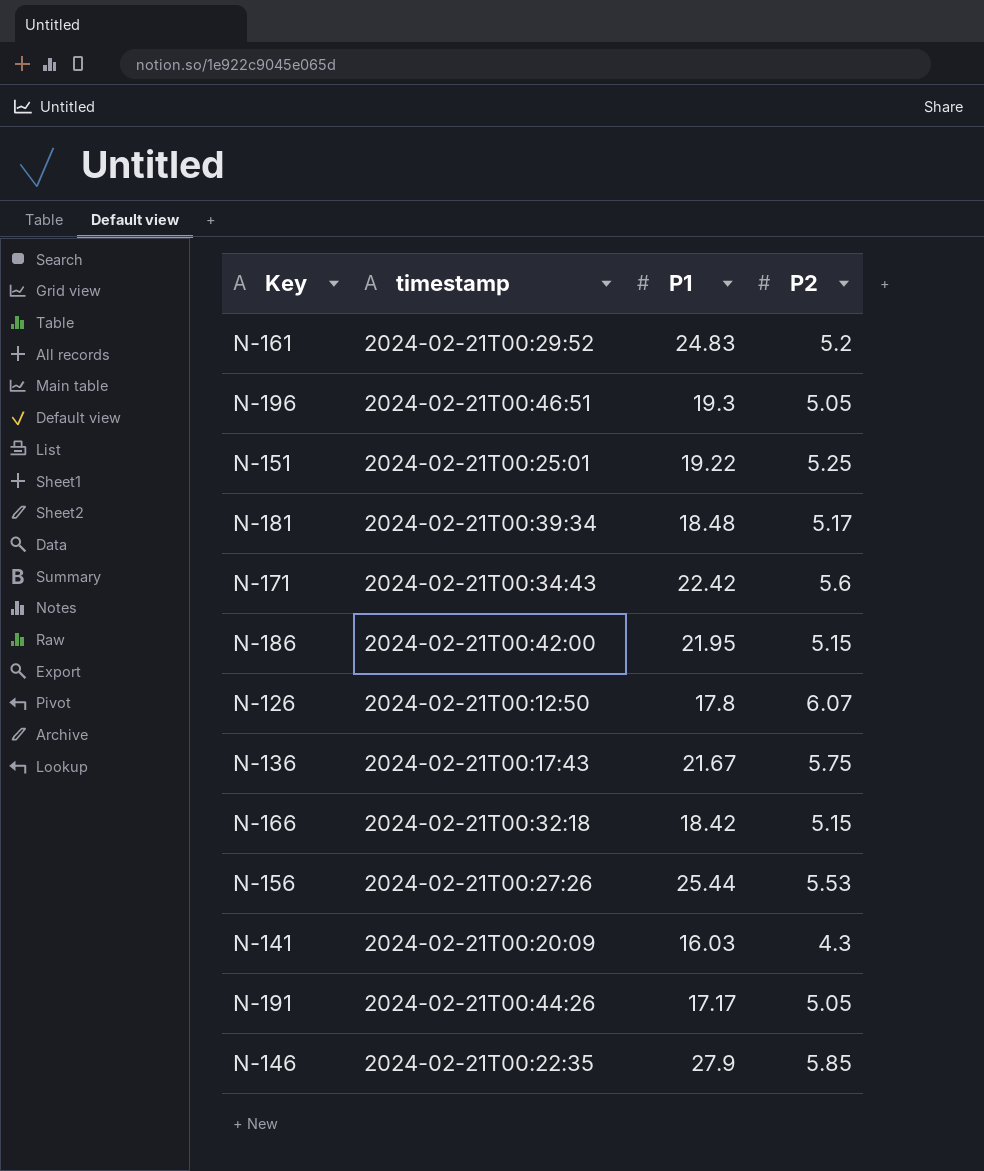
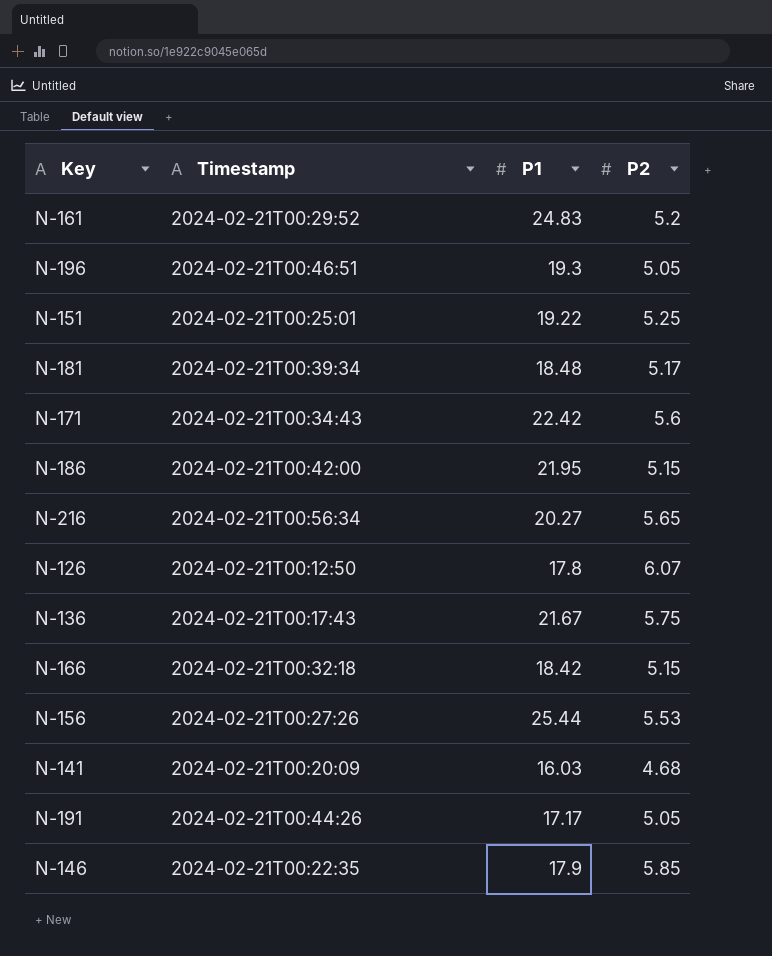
column name: timestamp -> Timestamp
row N-216: none -> 2024-02-21T00:56:34 | 20.27 | 5.65
N-141 | P2: 4.3 -> 4.68
N-146 | P1: 27.9 -> 17.9

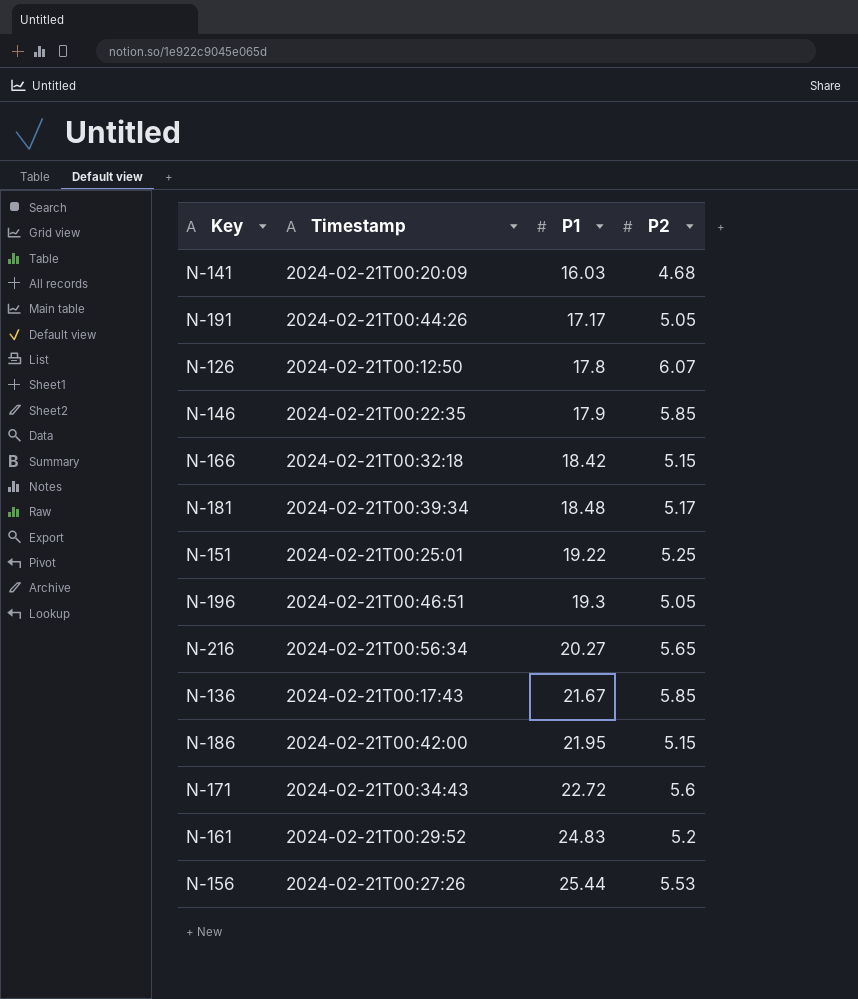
row order: none -> P1 ascending
N-136 | P2: 5.75 -> 5.85
N-171 | P1: 22.42 -> 22.72

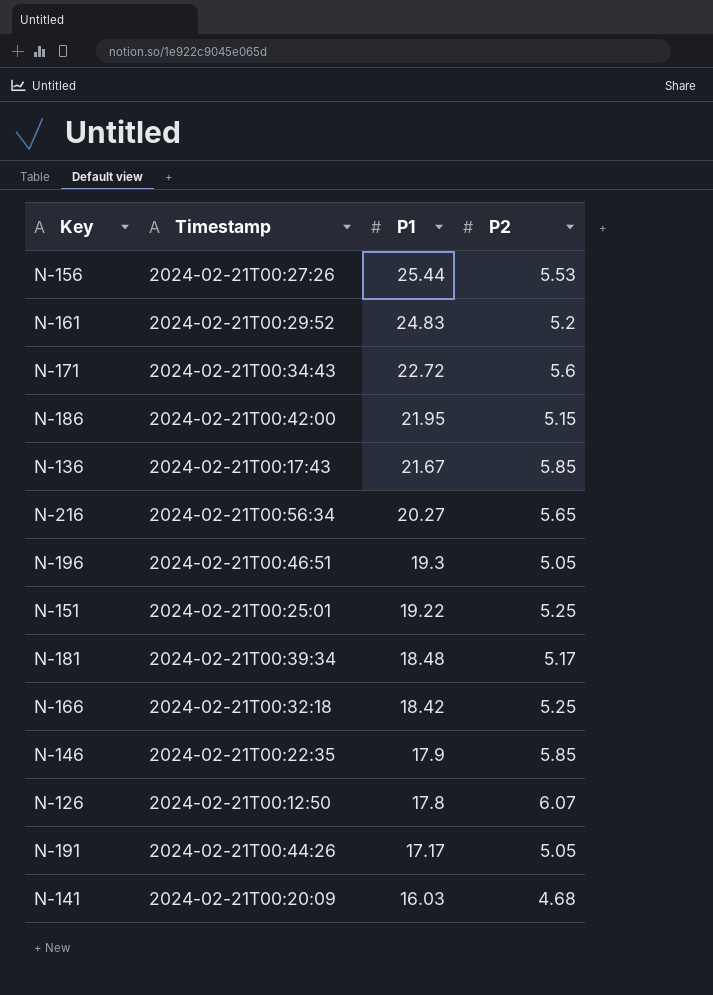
row order: P1 ascending -> P1 descending
N-166 | P2: 5.15 -> 5.25

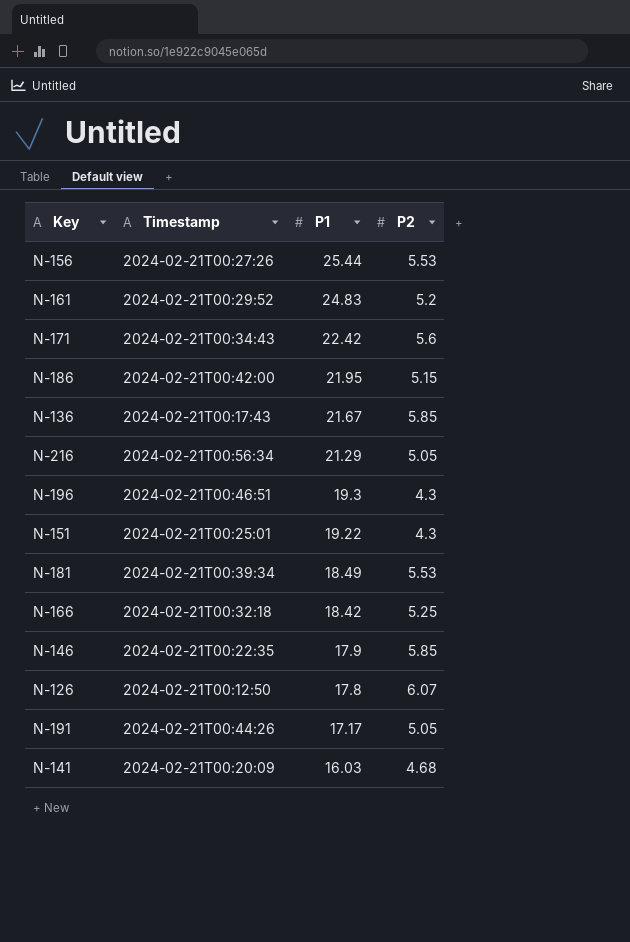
N-171 | P1: 22.72 -> 22.42
N-216 | P1: 20.27 -> 21.29
N-216 | P2: 5.65 -> 5.05
N-196 | P2: 5.05 -> 4.3
N-151 | P2: 5.25 -> 4.3
N-181 | P1: 18.48 -> 18.49
N-181 | P2: 5.17 -> 5.53

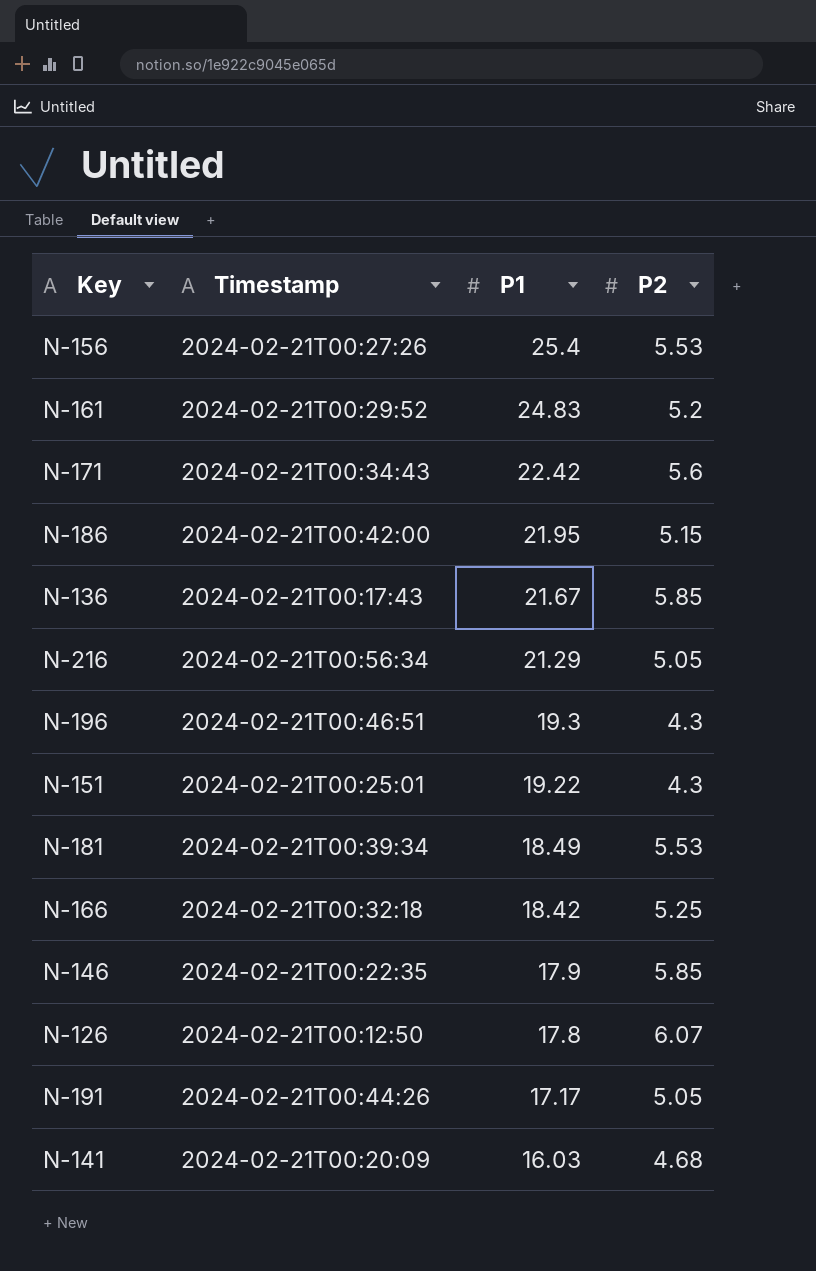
N-156 | P1: 25.44 -> 25.4

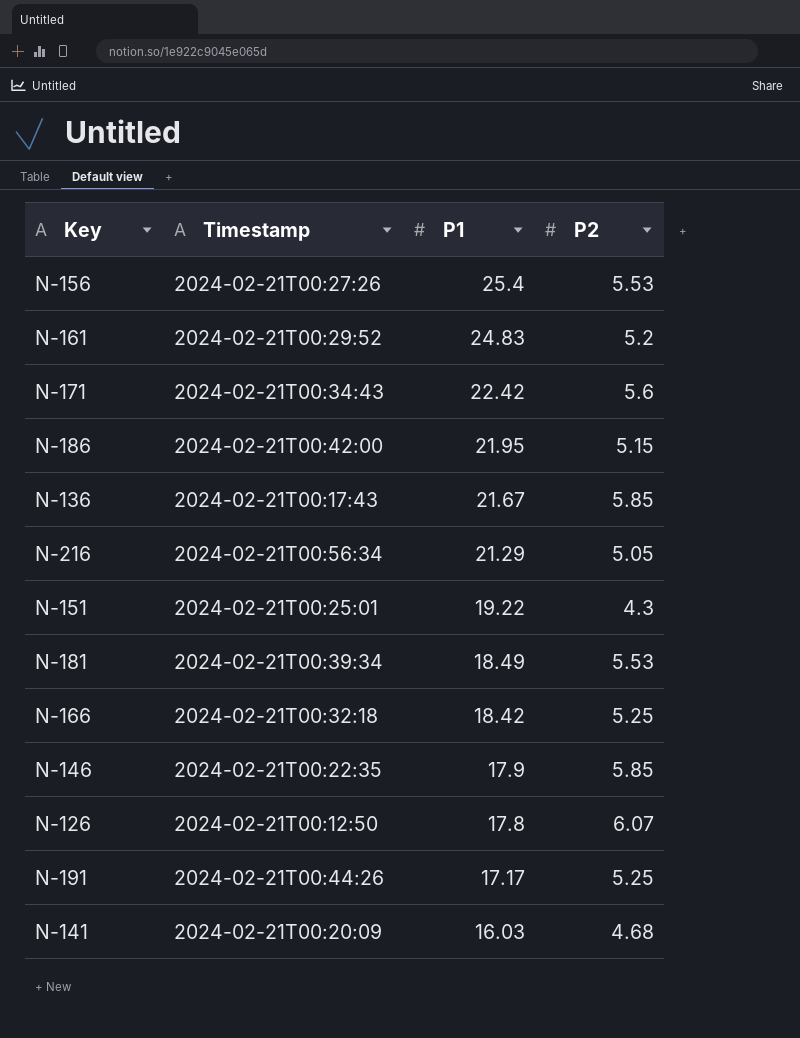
row N-196: 2024-02-21T00:46:51 | 19.3 | 4.3 -> none
N-191 | P2: 5.05 -> 5.25

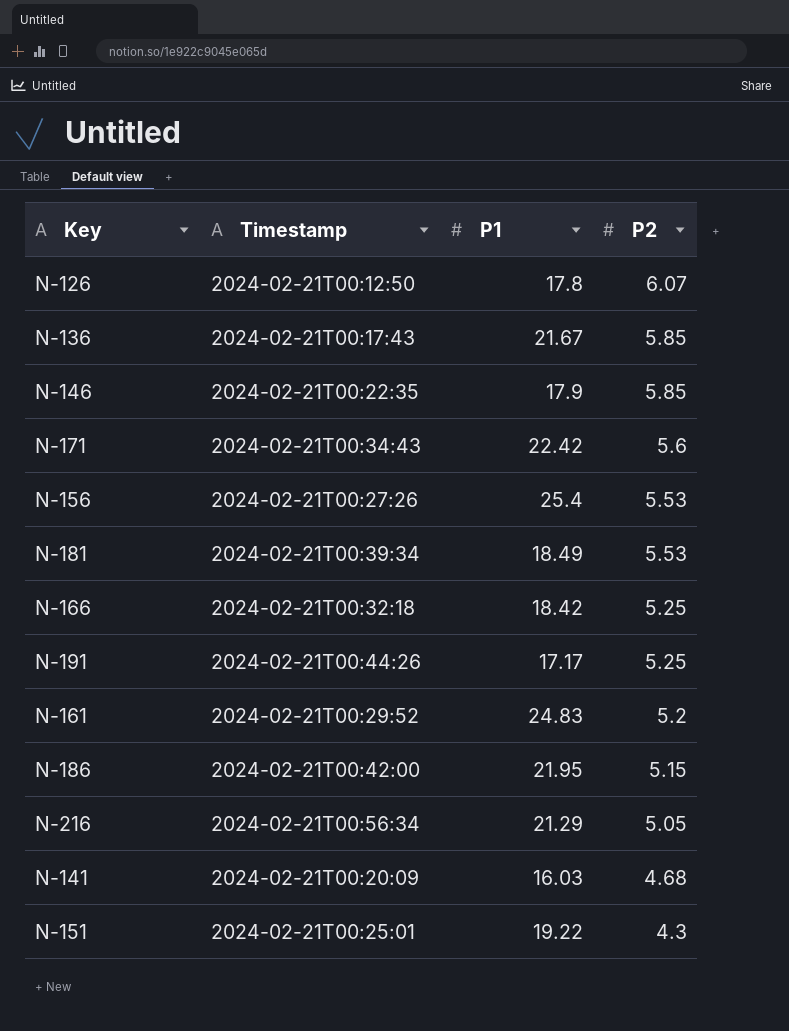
row order: P1 descending -> P2 descending

